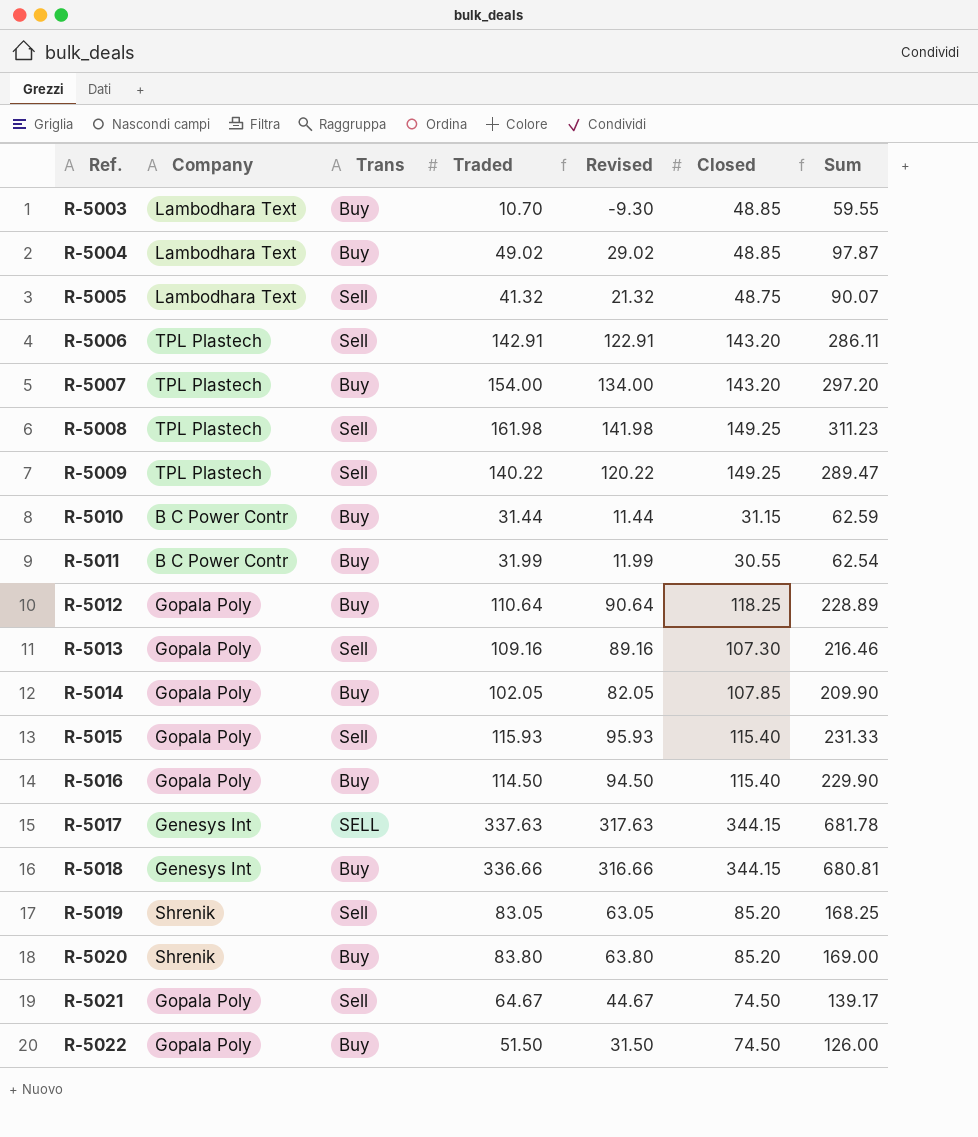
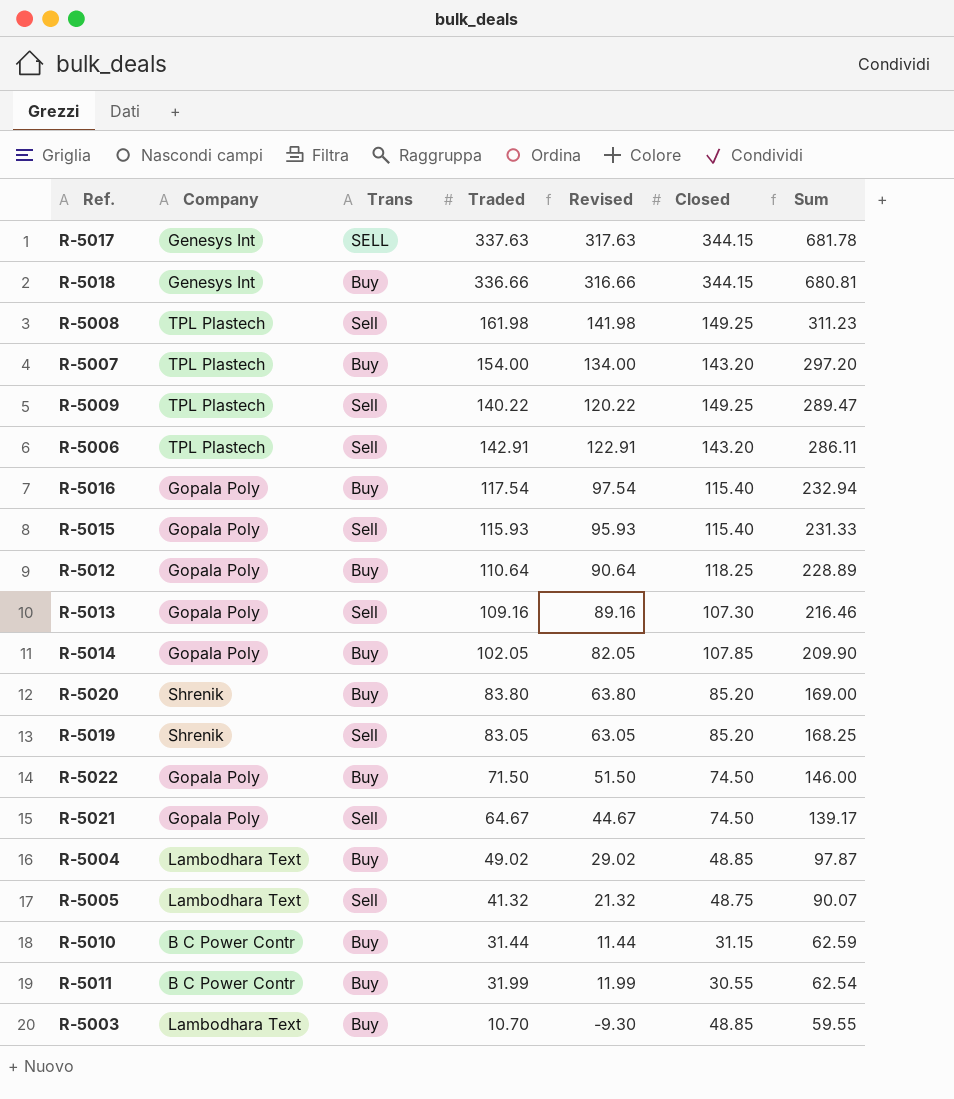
row order: Ref. ascending -> Sum descending
R-5016 | Traded: 114.50 -> 117.54
R-5016 | Revised: 94.50 -> 97.54
R-5016 | Sum: 229.90 -> 232.94
R-5022 | Traded: 51.50 -> 71.50
R-5022 | Revised: 31.50 -> 51.50
R-5022 | Sum: 126.00 -> 146.00

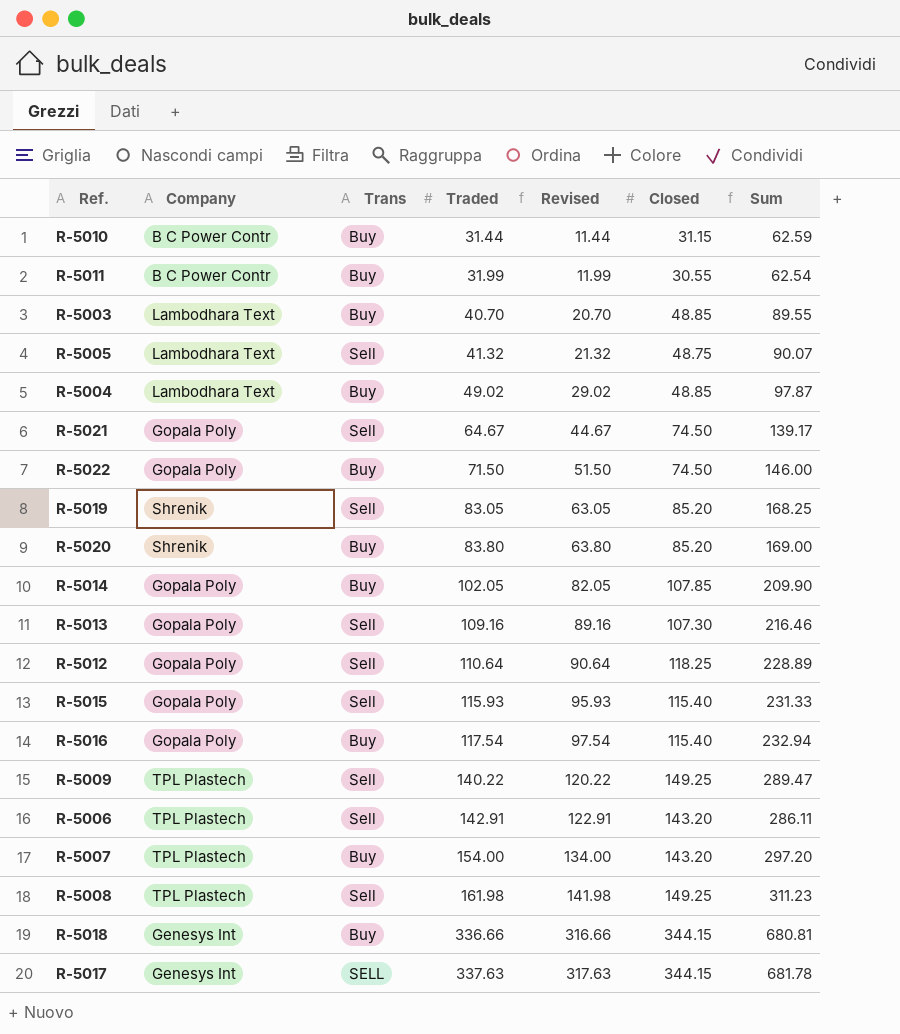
row order: Sum descending -> Traded ascending
R-5003 | Traded: 10.70 -> 40.70
R-5003 | Revised: -9.30 -> 20.70
R-5003 | Sum: 59.55 -> 89.55
R-5012 | Trans: Buy -> Sell

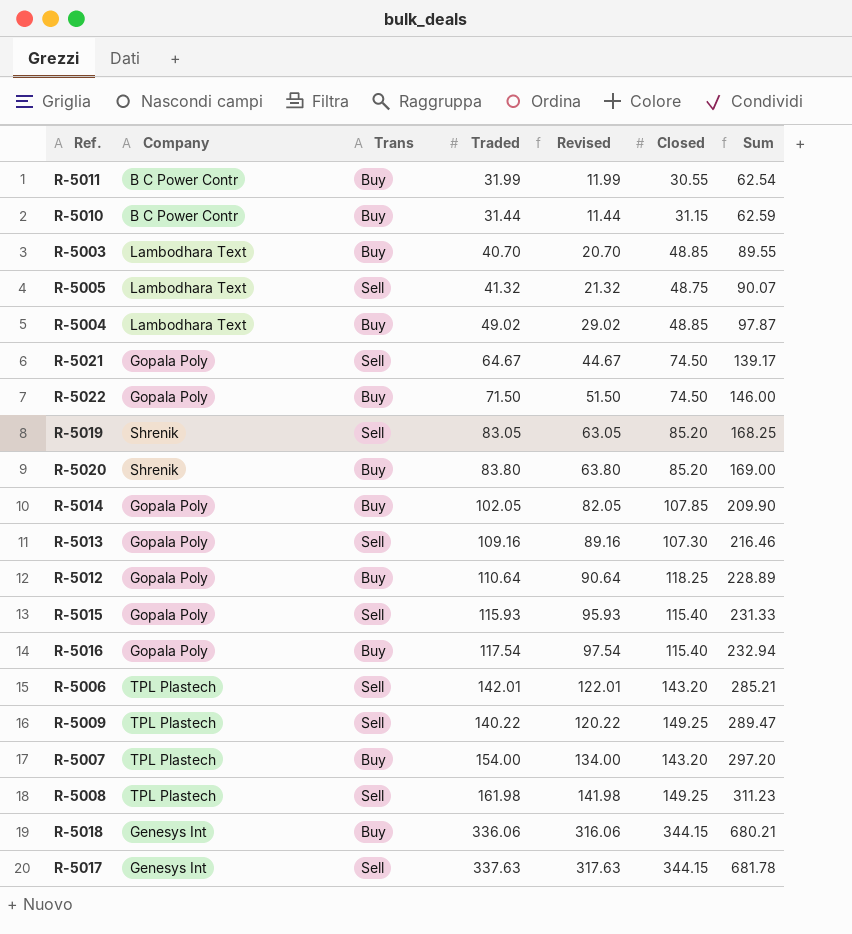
row order: Traded ascending -> Sum ascending
R-5012 | Trans: Sell -> Buy
R-5006 | Traded: 142.91 -> 142.01
R-5006 | Revised: 122.91 -> 122.01
R-5006 | Sum: 286.11 -> 285.21
R-5018 | Traded: 336.66 -> 336.06
R-5018 | Revised: 316.66 -> 316.06
R-5018 | Sum: 680.81 -> 680.21
R-5017 | Trans: SELL -> Sell

